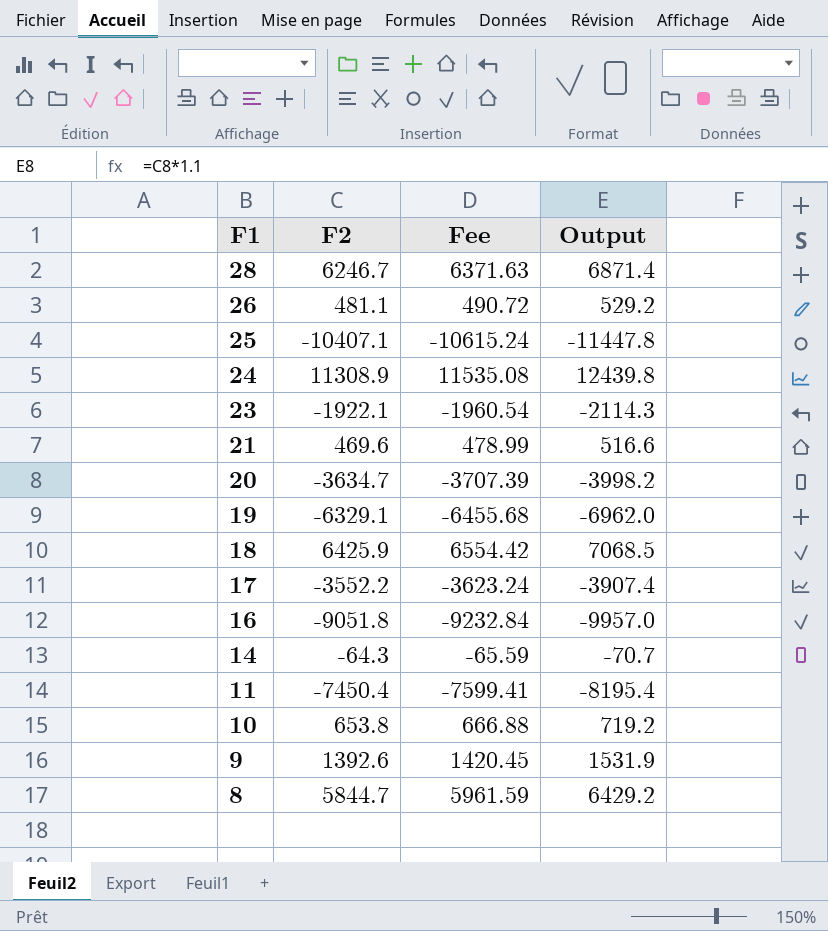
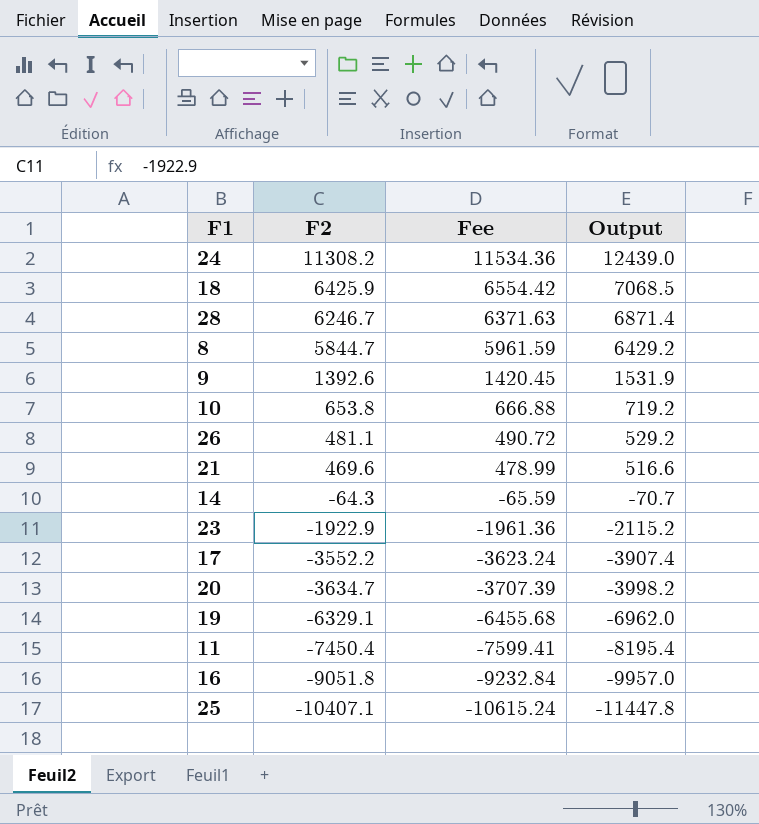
row order: F1 descending -> F2 descending
24 | F2: 11308.9 -> 11308.2
24 | Fee: 11535.08 -> 11534.36
24 | Output: 12439.8 -> 12439.0
23 | F2: -1922.1 -> -1922.9
23 | Fee: -1960.54 -> -1961.36
23 | Output: -2114.3 -> -2115.2

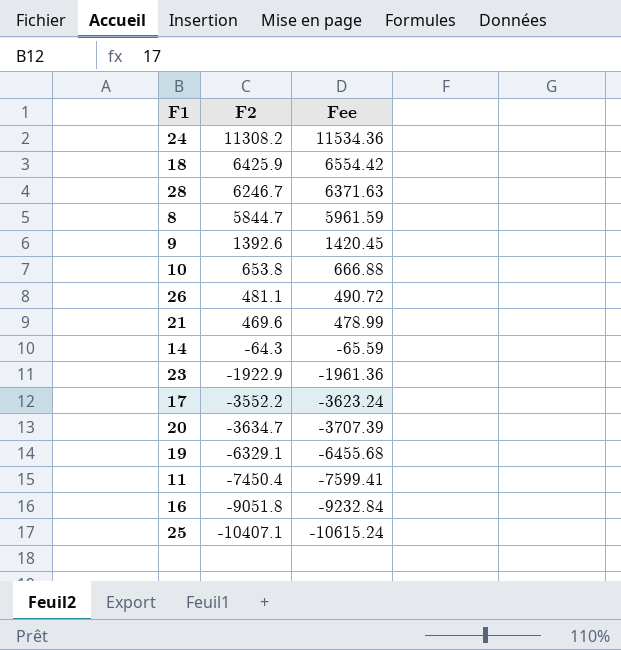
column Output | formula: [F2] * 1.1 -> none

